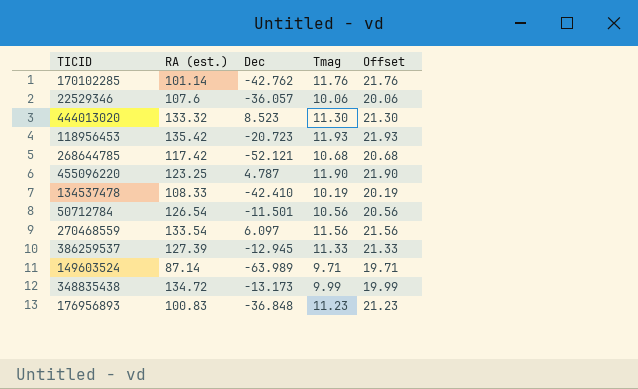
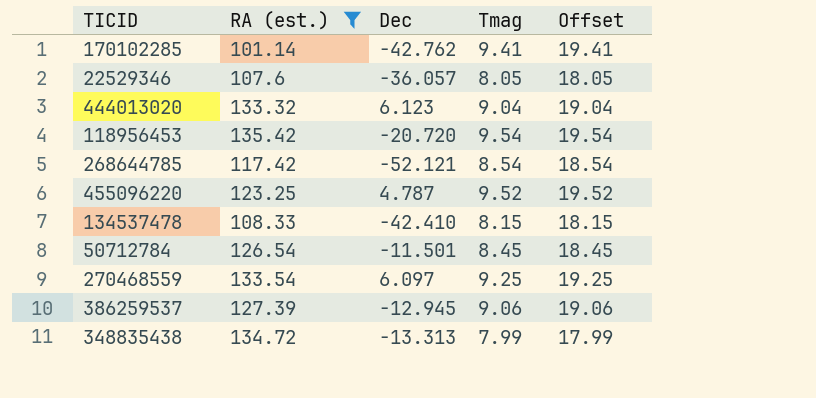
filter: none -> RA (est.) >= 101.14
170102285 | Tmag: 11.76 -> 9.41
170102285 | Offset: 21.76 -> 19.41
22529346 | Tmag: 10.06 -> 8.05
22529346 | Offset: 20.06 -> 18.05
444013020 | Dec: 8.523 -> 6.123
444013020 | Tmag: 11.30 -> 9.04
444013020 | Offset: 21.30 -> 19.04
118956453 | Dec: -20.723 -> -20.720
118956453 | Tmag: 11.93 -> 9.54
118956453 | Offset: 21.93 -> 19.54
268644785 | Tmag: 10.68 -> 8.54
268644785 | Offset: 20.68 -> 18.54
455096220 | Tmag: 11.90 -> 9.52
455096220 | Offset: 21.90 -> 19.52
134537478 | Tmag: 10.19 -> 8.15
134537478 | Offset: 20.19 -> 18.15
50712784 | Tmag: 10.56 -> 8.45
50712784 | Offset: 20.56 -> 18.45
270468559 | Tmag: 11.56 -> 9.25
270468559 | Offset: 21.56 -> 19.25
386259537 | Tmag: 11.33 -> 9.06
386259537 | Offset: 21.33 -> 19.06
348835438 | Dec: -13.173 -> -13.313
348835438 | Tmag: 9.99 -> 7.99
348835438 | Offset: 19.99 -> 17.99

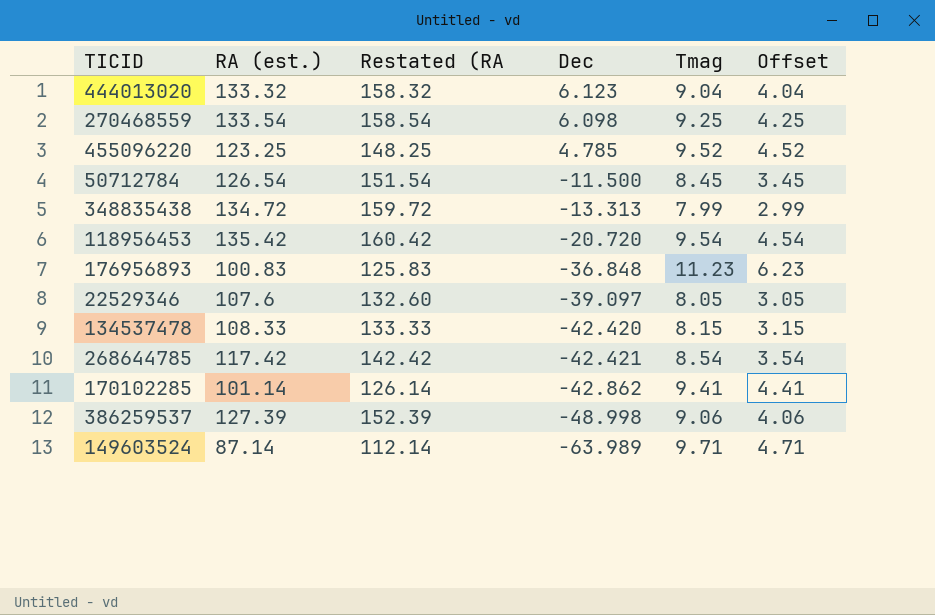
filter: RA (est.) >= 101.14 -> none
row order: none -> Dec descending
column Restated (RA | formula: none -> [RA (est.)] + 25
column Offset | formula: [Tmag] + 10 -> [Tmag] - 5
270468559 | Dec: 6.097 -> 6.098
455096220 | Dec: 4.787 -> 4.785
50712784 | Dec: -11.501 -> -11.500
22529346 | Dec: -36.057 -> -39.097
134537478 | Dec: -42.410 -> -42.420
268644785 | Dec: -52.121 -> -42.421
170102285 | Dec: -42.762 -> -42.862
386259537 | Dec: -12.945 -> -48.998

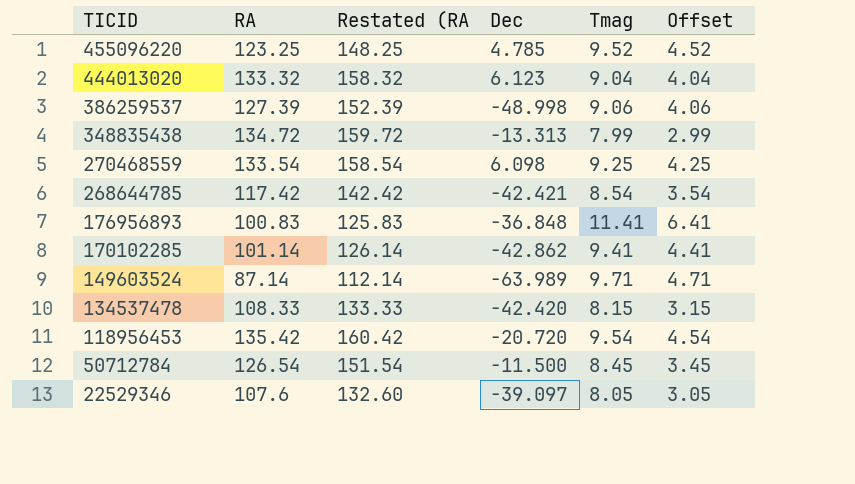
row order: Dec descending -> TICID descending
column name: RA (est.) -> RA
176956893 | Tmag: 11.23 -> 11.41
176956893 | Offset: 6.23 -> 6.41

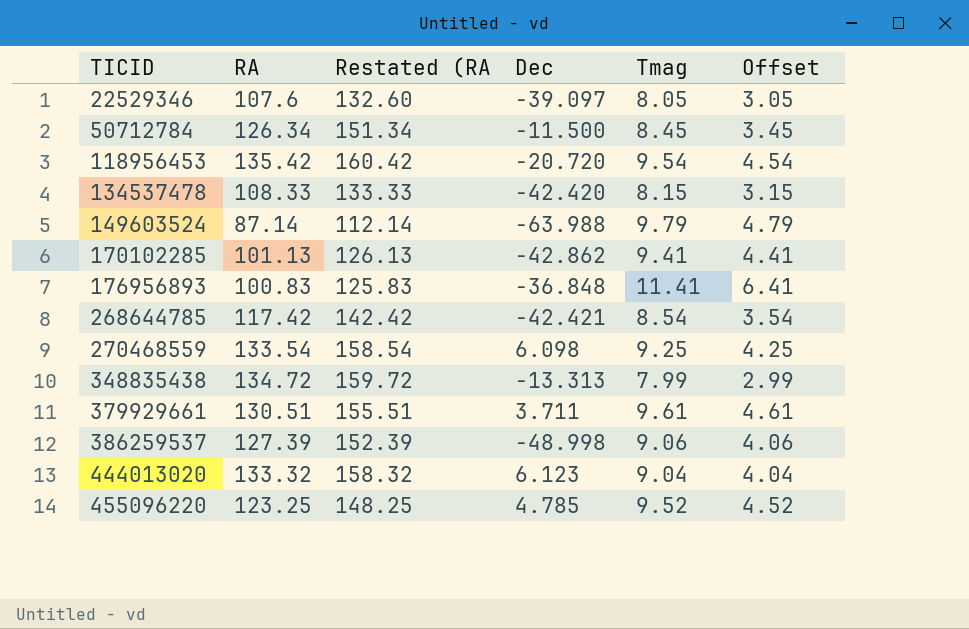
row order: TICID descending -> TICID ascending
50712784 | RA: 126.54 -> 126.34
50712784 | Restated (RA: 151.54 -> 151.34
149603524 | Dec: -63.989 -> -63.988
149603524 | Tmag: 9.71 -> 9.79
149603524 | Offset: 4.71 -> 4.79
170102285 | RA: 101.14 -> 101.13
170102285 | Restated (RA: 126.14 -> 126.13
row 379929661: none -> 130.51 | 155.51 | 3.711 | 9.61 | 4.61

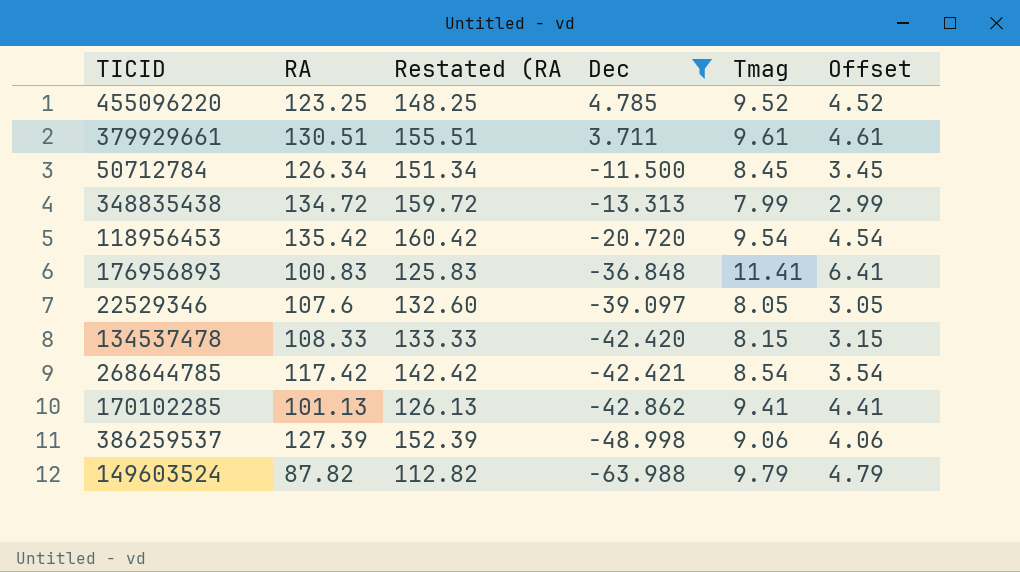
filter: none -> Dec <= 4.785
row order: TICID ascending -> Dec descending
149603524 | RA: 87.14 -> 87.82
149603524 | Restated (RA: 112.14 -> 112.82

